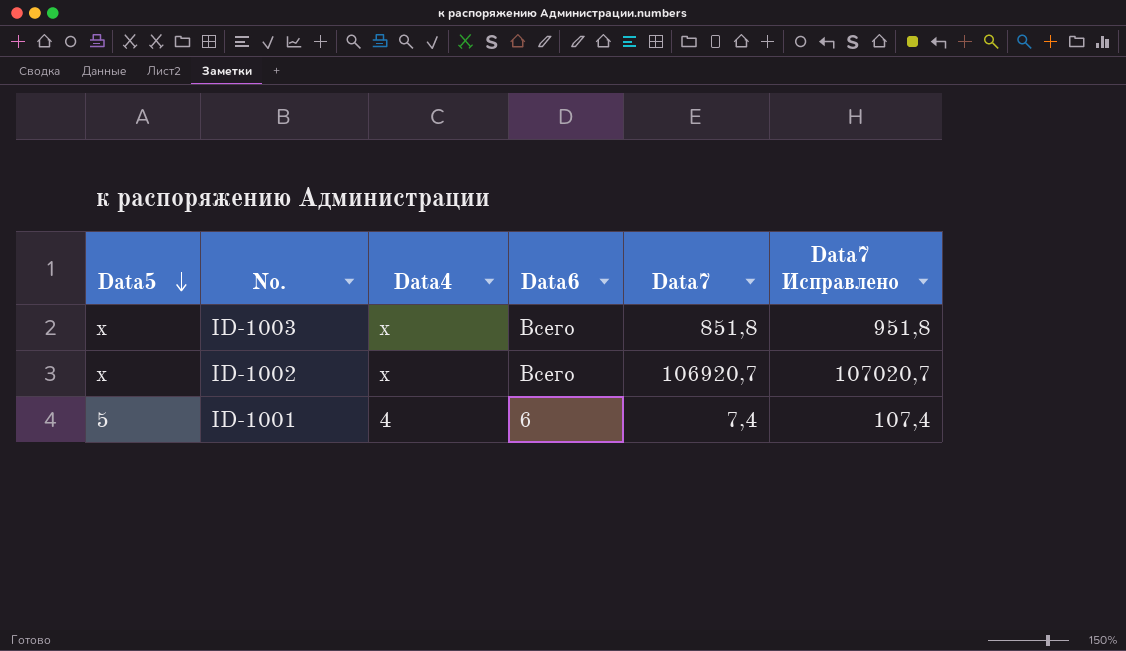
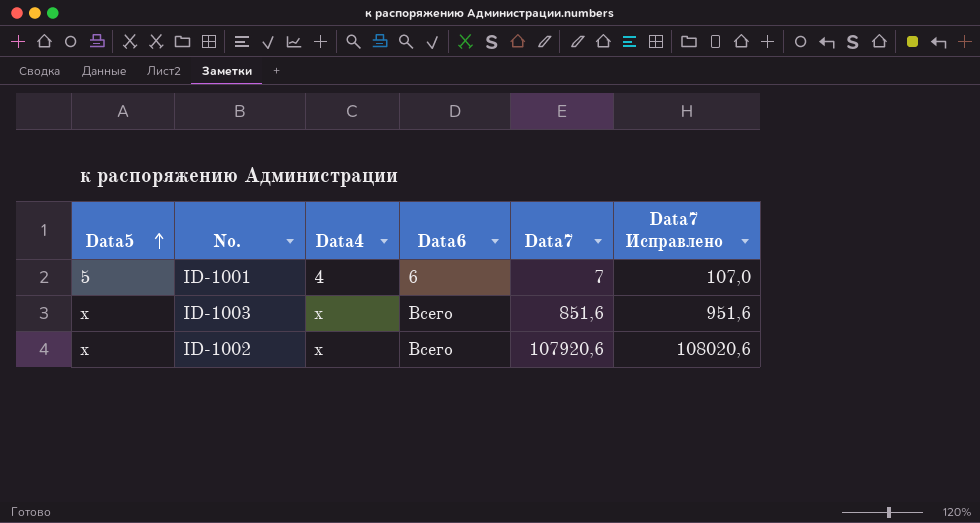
row order: Data5 descending -> Data5 ascending
ID-1001 | Data7: 7,4 -> 7
ID-1001 | Data7 Исправлено: 107,4 -> 107,0
ID-1003 | Data7: 851,8 -> 851,6
ID-1003 | Data7 Исправлено: 951,8 -> 951,6
ID-1002 | Data7: 106920,7 -> 107920,6
ID-1002 | Data7 Исправлено: 107020,7 -> 108020,6

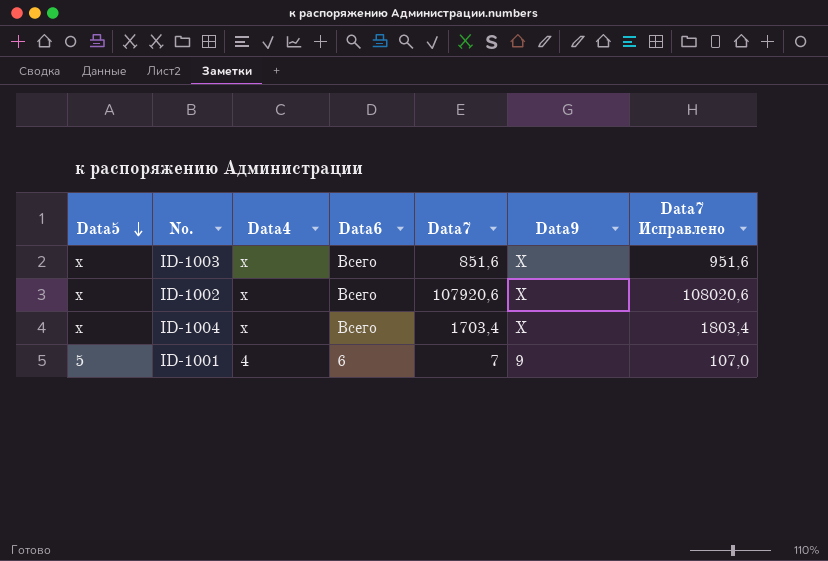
row order: Data5 ascending -> Data5 descending
column Data9 | position: none -> 6
row ID-1004: none -> х | х | Всего | 1703,4 | X | 1803,4

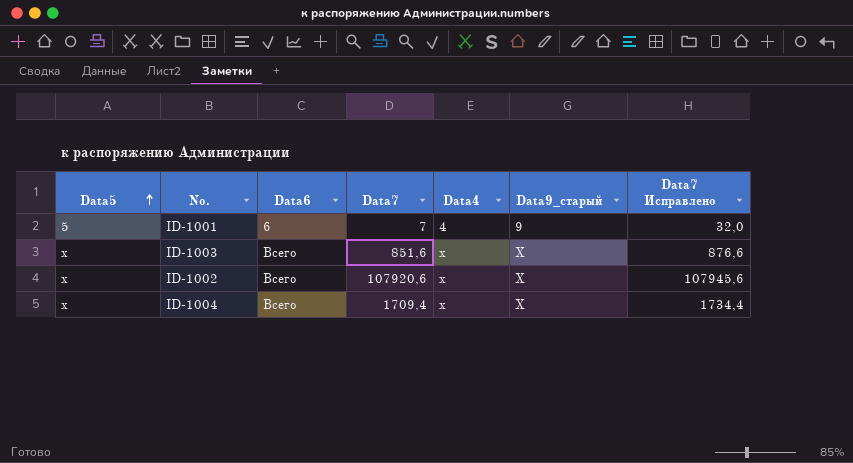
row order: Data5 descending -> Data5 ascending
column Data4 | position: 3 -> 5
column name: Data9 -> Data9_старый
column Data7 Исправлено | formula: [Data7] + 100 -> [Data7] + 25
ID-1004 | Data7: 1703,4 -> 1709,4

